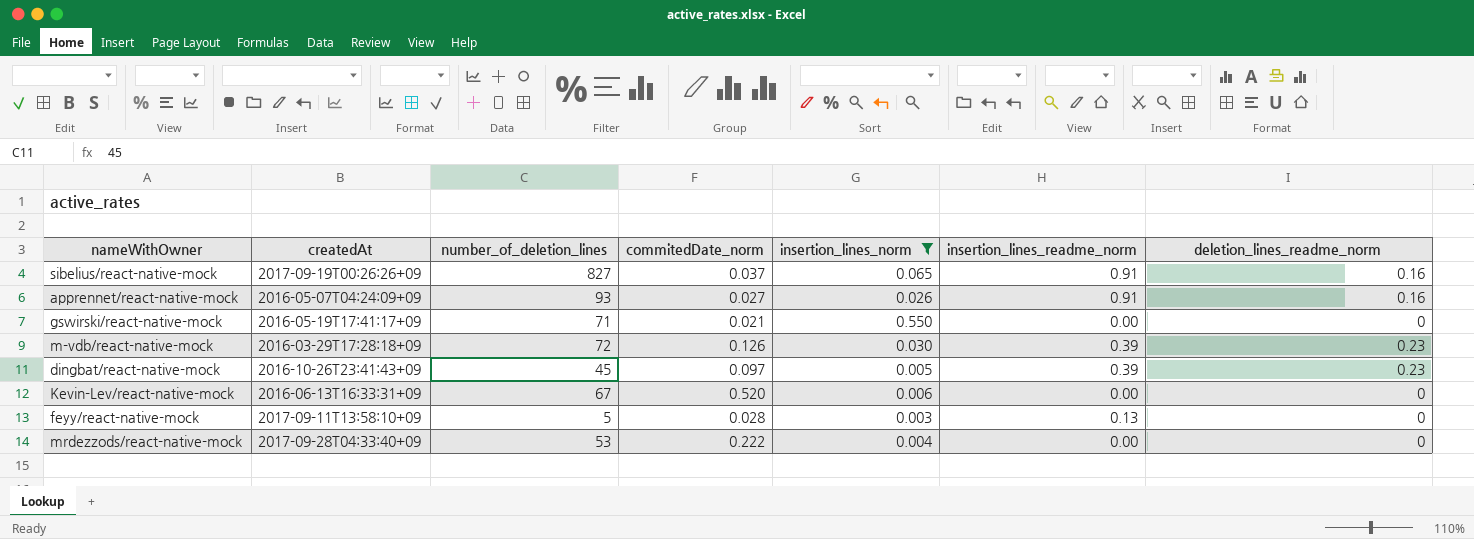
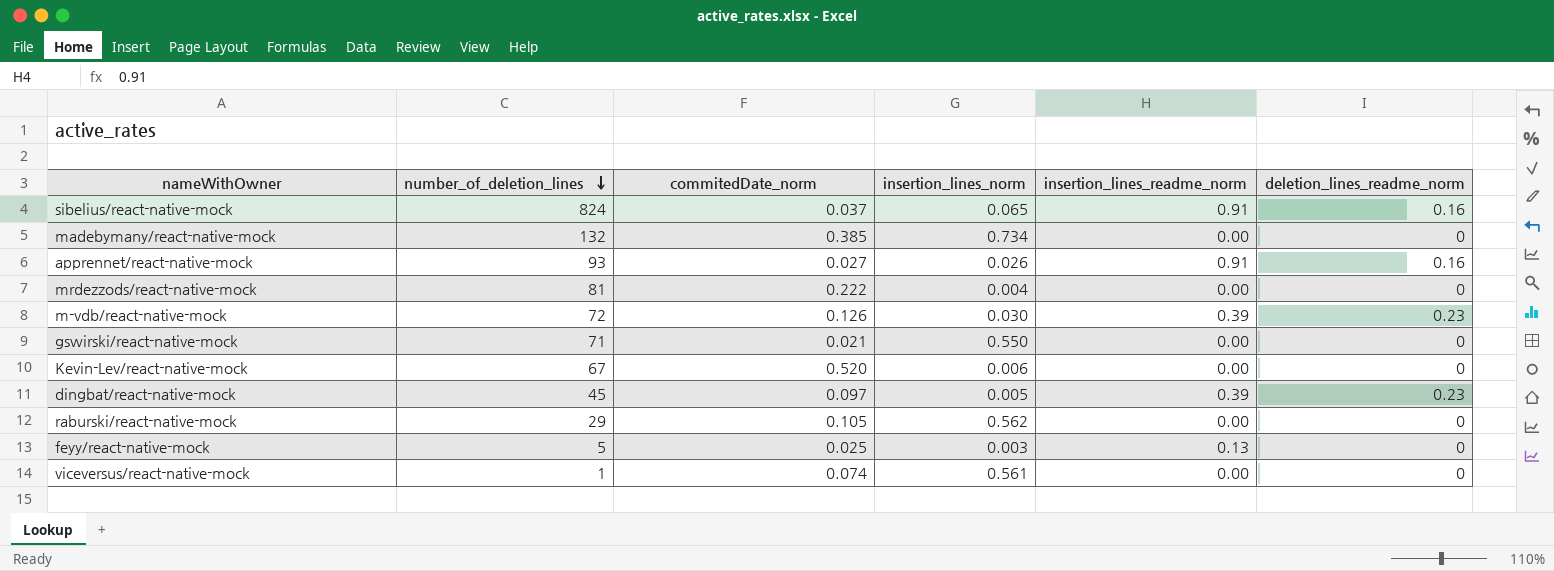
filter: insertion_lines_norm <= 0.550 -> none
row order: none -> number_of_deletion_lines descending
column createdAt | position: 2 -> none
sibelius/react-native-mock | number_of_deletion_lines: 827 -> 824
mrdezzods/react-native-mock | number_of_deletion_lines: 53 -> 81
feyy/react-native-mock | commitedDate_norm: 0.028 -> 0.025

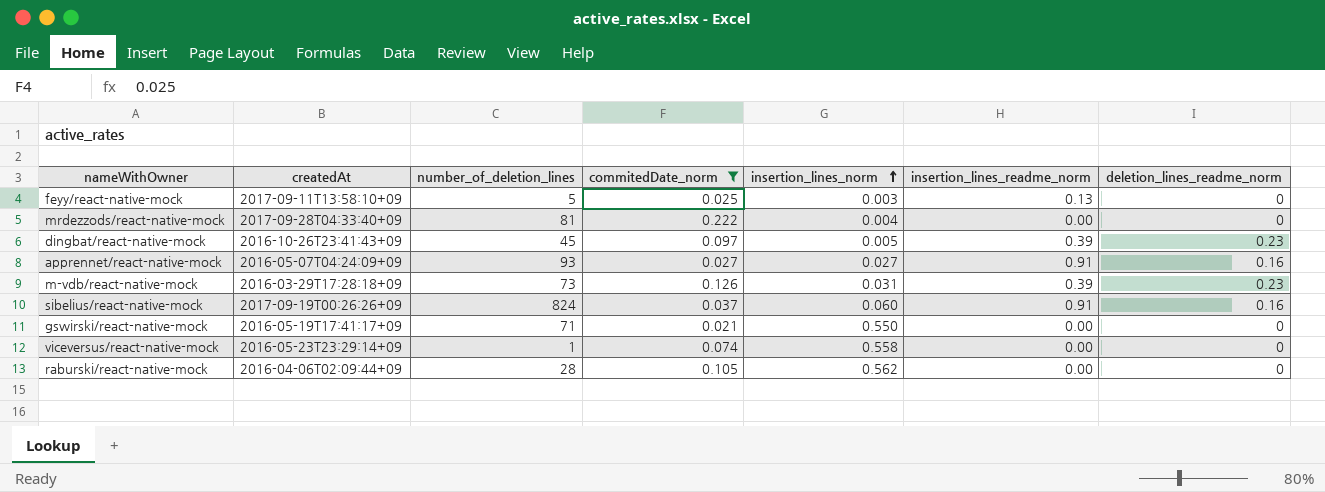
filter: none -> commitedDate_norm <= 0.222
row order: number_of_deletion_lines descending -> insertion_lines_norm ascending
column createdAt | position: none -> 2
apprennet/react-native-mock | insertion_lines_norm: 0.026 -> 0.027
m-vdb/react-native-mock | number_of_deletion_lines: 72 -> 73
m-vdb/react-native-mock | insertion_lines_norm: 0.030 -> 0.031
sibelius/react-native-mock | insertion_lines_norm: 0.065 -> 0.060
viceversus/react-native-mock | insertion_lines_norm: 0.561 -> 0.558
raburski/react-native-mock | number_of_deletion_lines: 29 -> 28

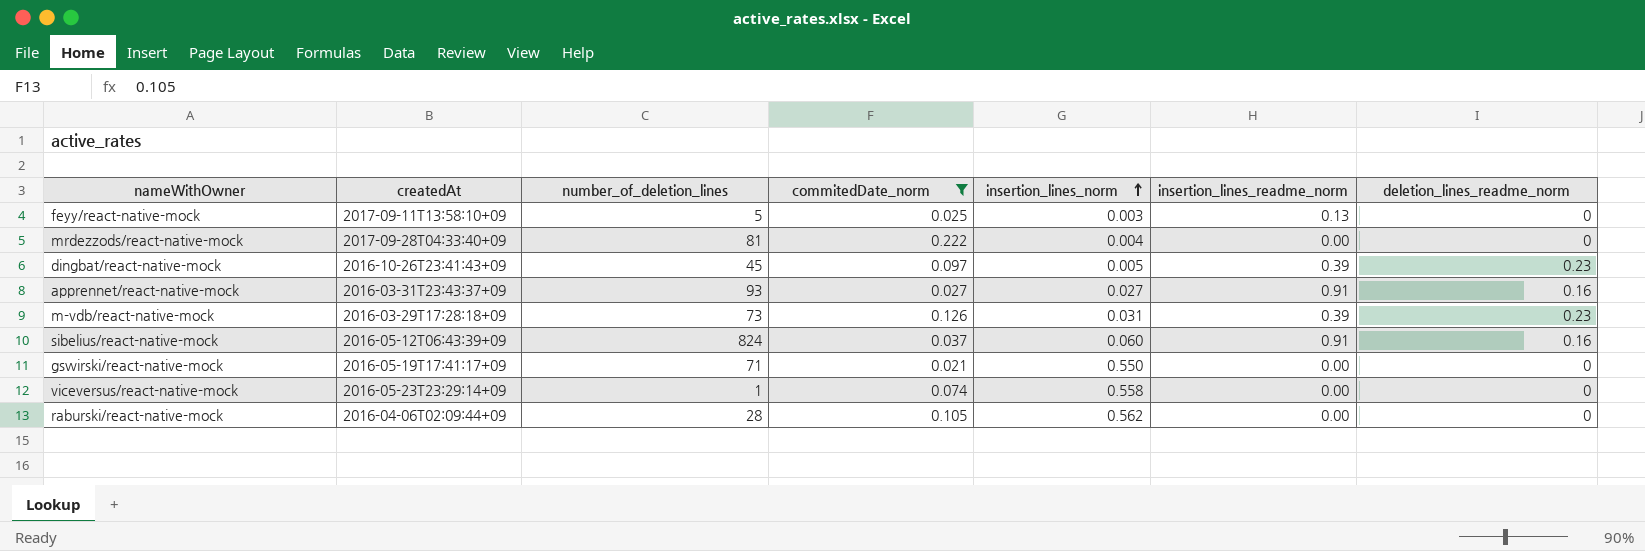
apprennet/react-native-mock | createdAt: 2016-05-07T04:24:09+09 -> 2016-03-31T23:43:37+09
sibelius/react-native-mock | createdAt: 2017-09-19T00:26:26+09 -> 2016-05-12T06:43:39+09

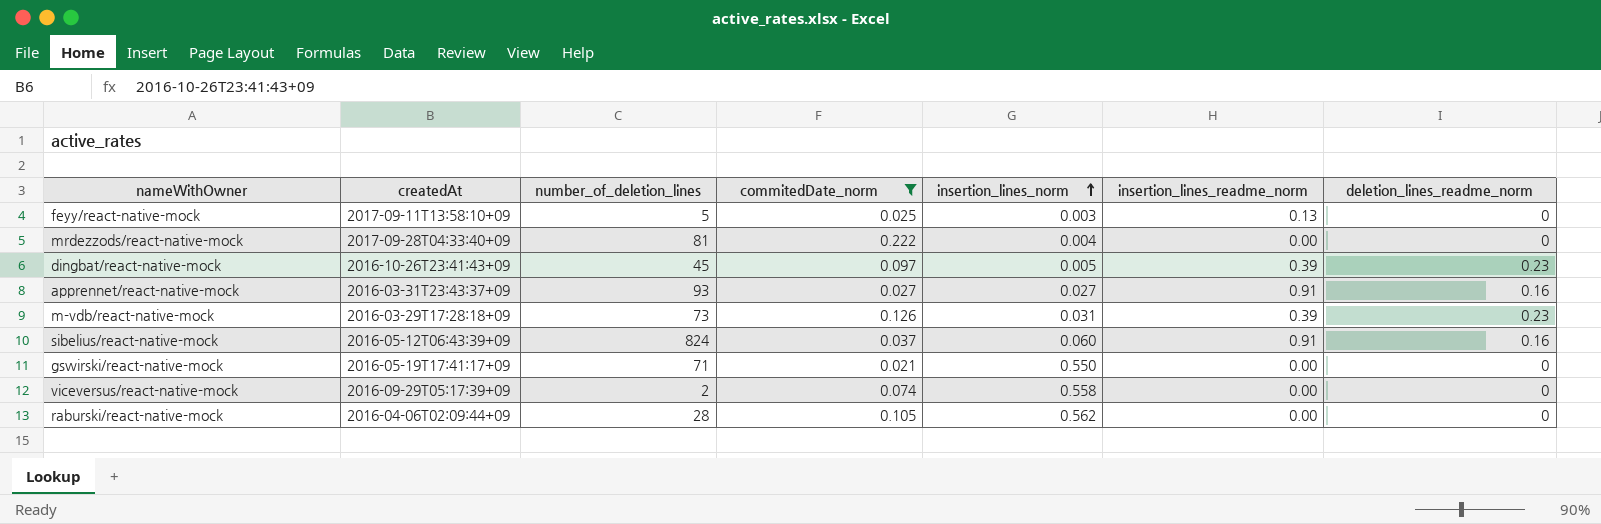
viceversus/react-native-mock | createdAt: 2016-05-23T23:29:14+09 -> 2016-09-29T05:17:39+09
viceversus/react-native-mock | number_of_deletion_lines: 1 -> 2

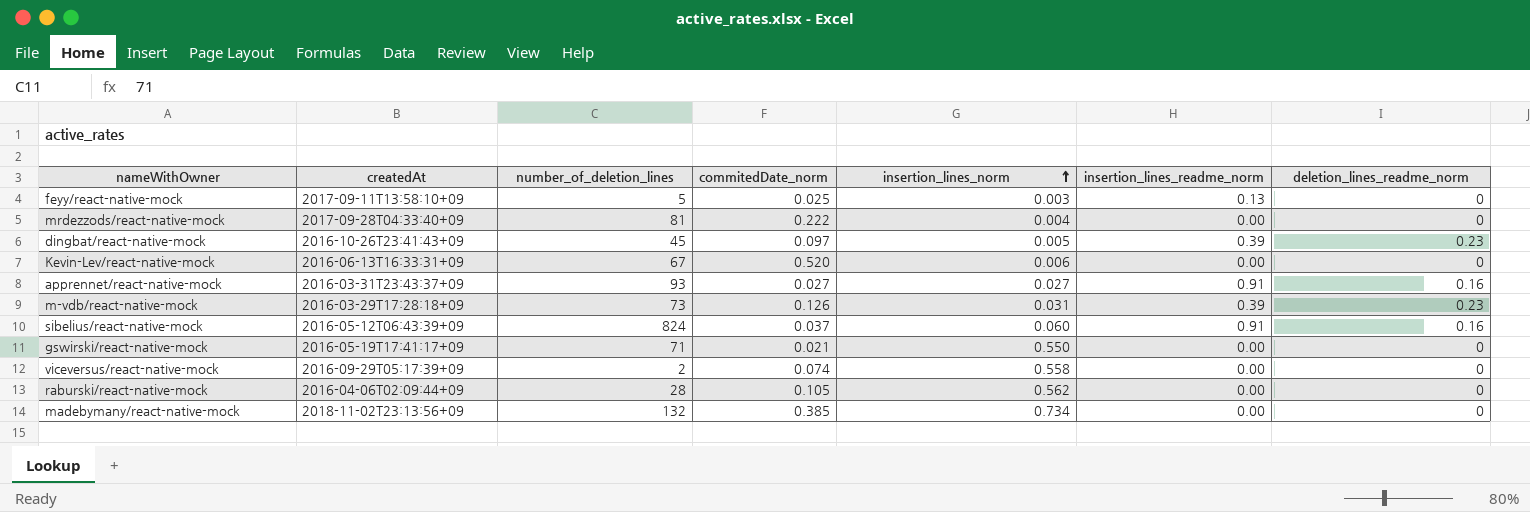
filter: commitedDate_norm <= 0.222 -> none

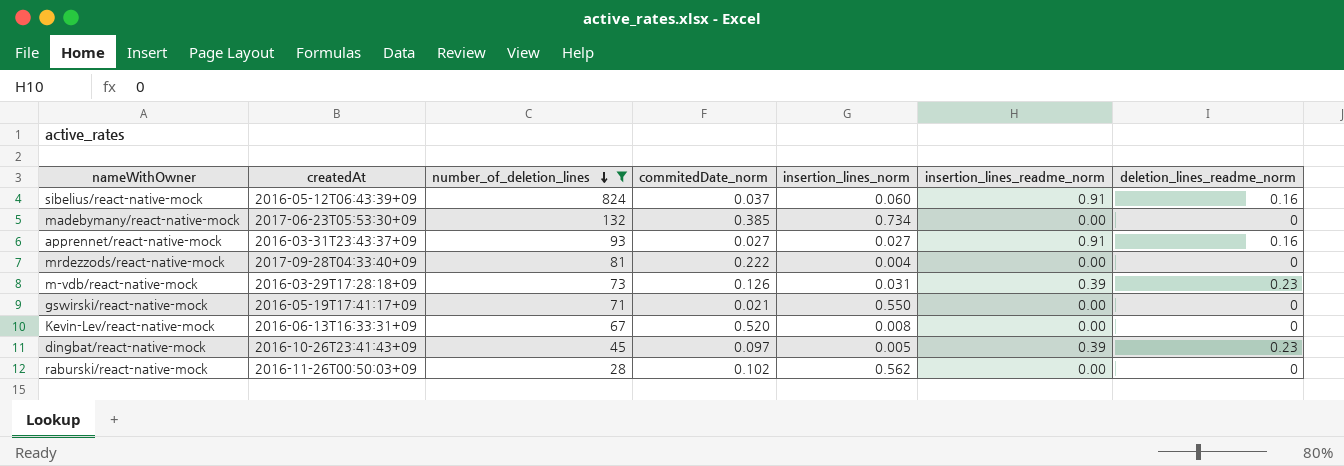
filter: none -> number_of_deletion_lines >= 28
row order: insertion_lines_norm ascending -> number_of_deletion_lines descending
madebymany/react-native-mock | createdAt: 2018-11-02T23:13:56+09 -> 2017-06-23T05:53:30+09
Kevin-Lev/react-native-mock | insertion_lines_norm: 0.006 -> 0.008
raburski/react-native-mock | createdAt: 2016-04-06T02:09:44+09 -> 2016-11-26T00:50:03+09
raburski/react-native-mock | commitedDate_norm: 0.105 -> 0.102

